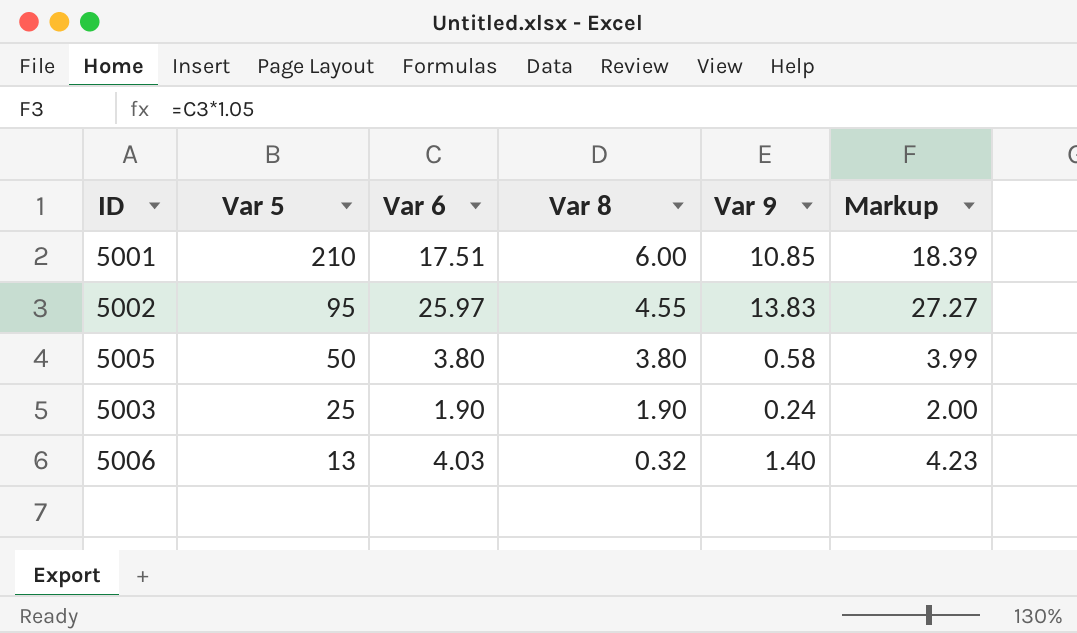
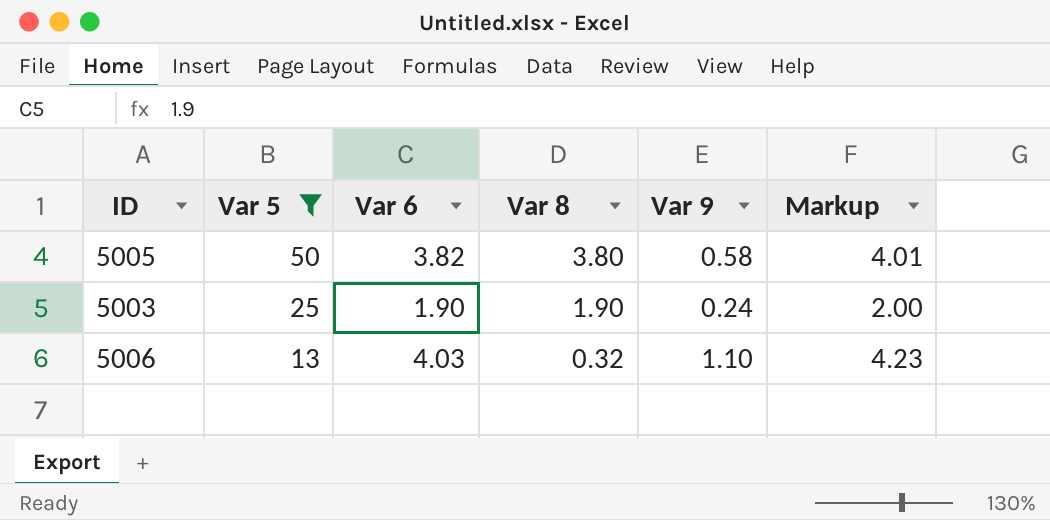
filter: none -> Var 5 <= 50
5005 | Var 6: 3.80 -> 3.82
5005 | Markup: 3.99 -> 4.01
5006 | Var 9: 1.40 -> 1.10

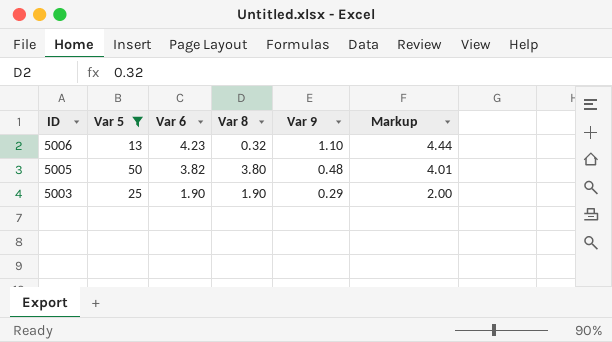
row order: Var 5 descending -> ID descending
5006 | Var 6: 4.03 -> 4.23
5006 | Markup: 4.23 -> 4.44
5005 | Var 9: 0.58 -> 0.48
5003 | Var 9: 0.24 -> 0.29

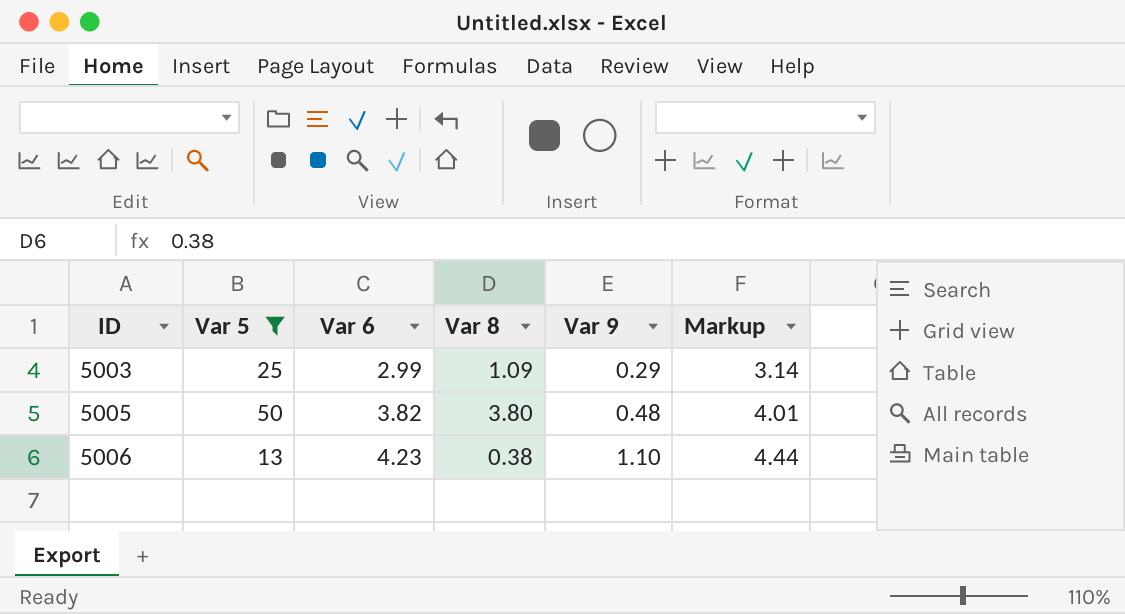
row order: ID descending -> ID ascending
5003 | Var 6: 1.90 -> 2.99
5003 | Var 8: 1.90 -> 1.09
5003 | Markup: 2.00 -> 3.14
5006 | Var 8: 0.32 -> 0.38

